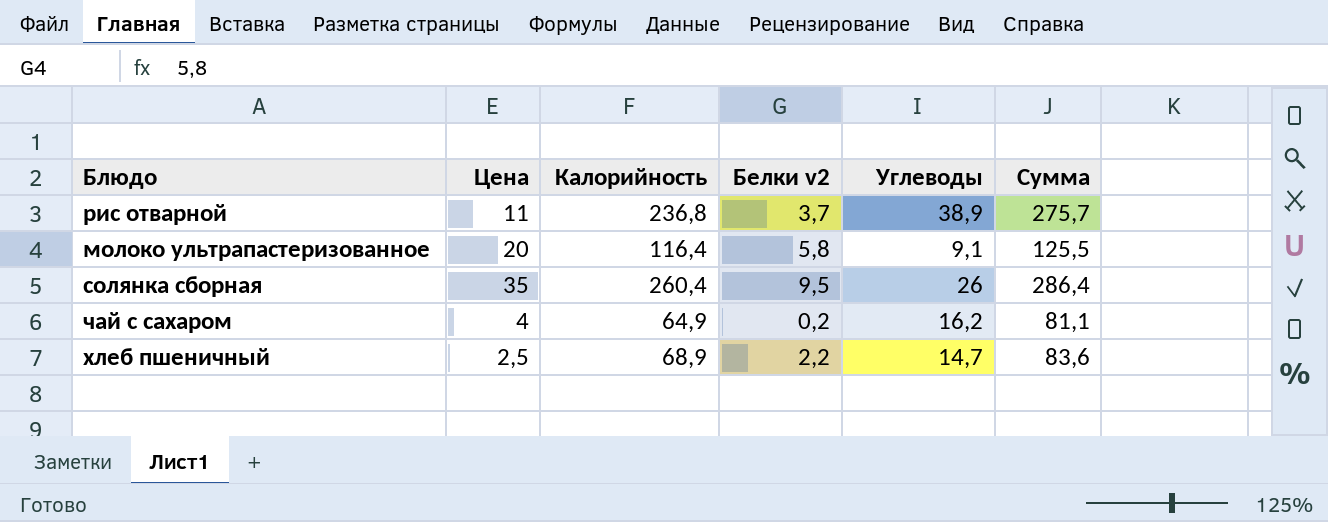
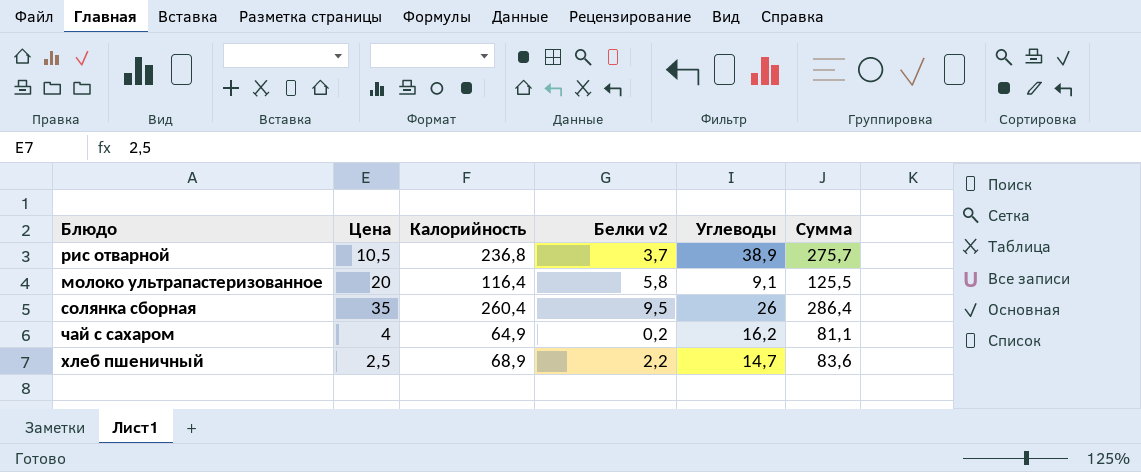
рис отварной | Цена: 11 -> 10,5

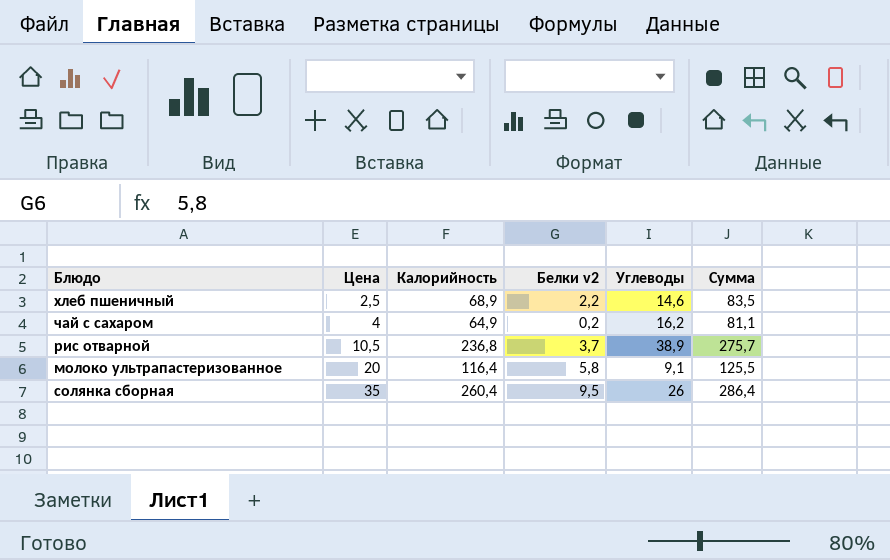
row order: none -> Цена ascending
хлеб пшеничный | Углеводы: 14,7 -> 14,6
хлеб пшеничный | Сумма: 83,6 -> 83,5

